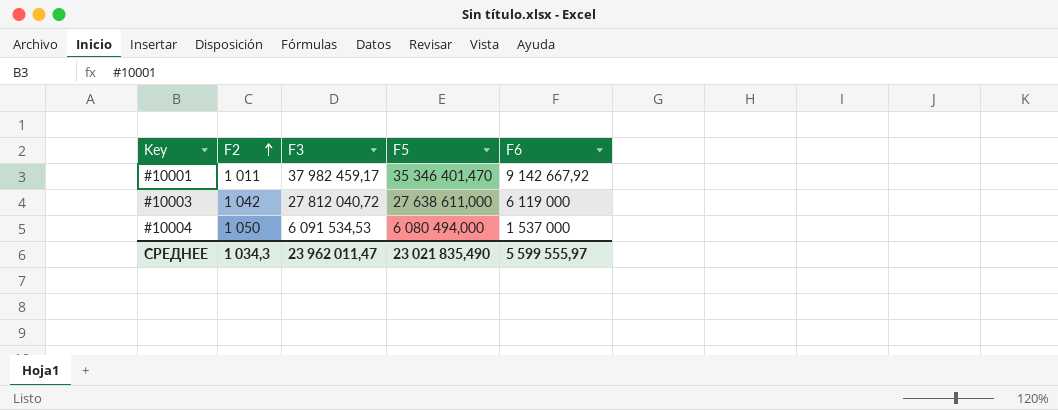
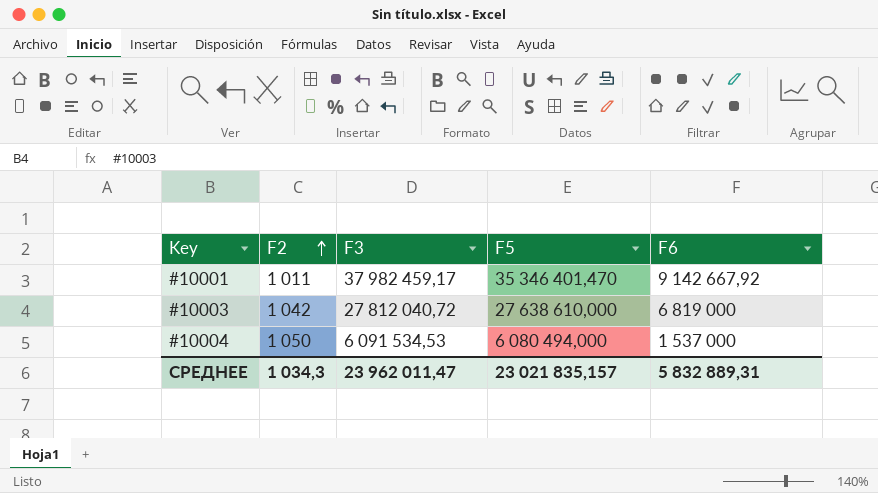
#10003 | F5: 27 638 611,000 -> 27 638 610,000
#10003 | F6: 6 119 000 -> 6 819 000
СРЕДНЕЕ | F5: 23 021 835,490 -> 23 021 835,157
СРЕДНЕЕ | F6: 5 599 555,97 -> 5 832 889,31

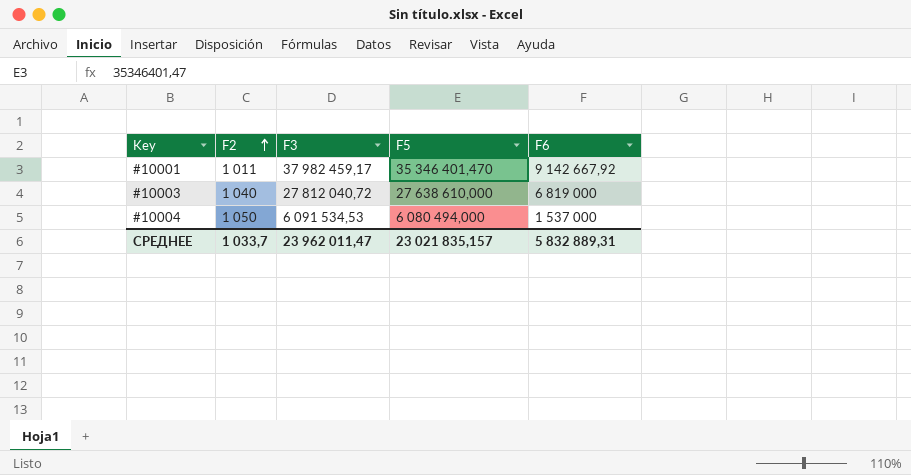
#10003 | F2: 1 042 -> 1 040
СРЕДНЕЕ | F2: 1 034,3 -> 1 033,7

